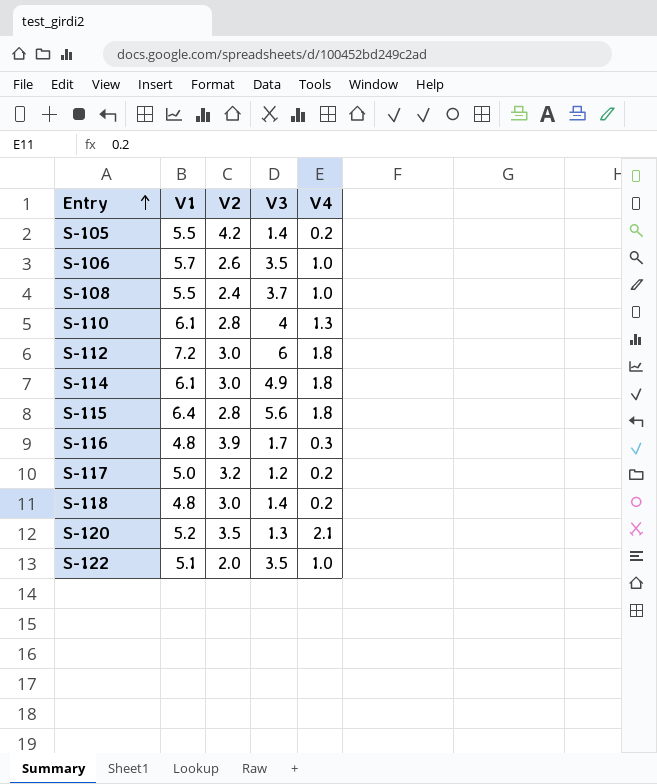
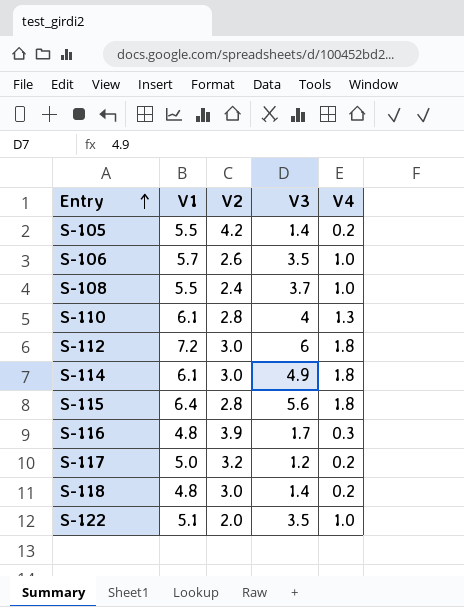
row S-120: 5.2 | 3.5 | 1.3 | 2.1 -> none

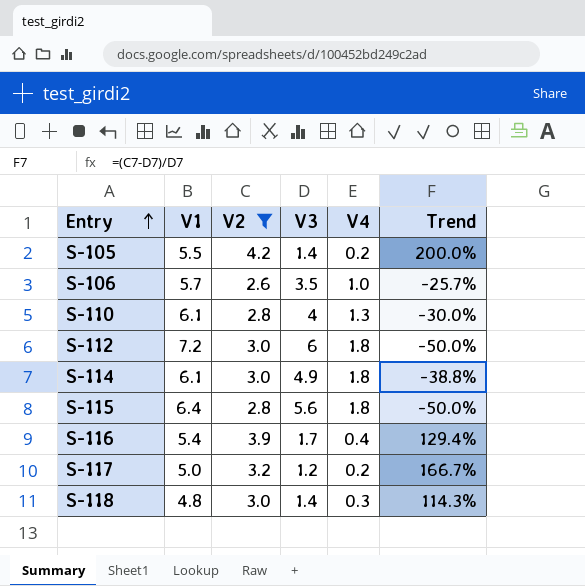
filter: none -> V2 >= 2.6
column Trend | formula: none -> ([V2] - [V3]) / [V3]
S-116 | V1: 4.8 -> 5.4
S-116 | V4: 0.3 -> 0.4
S-118 | V4: 0.2 -> 0.3

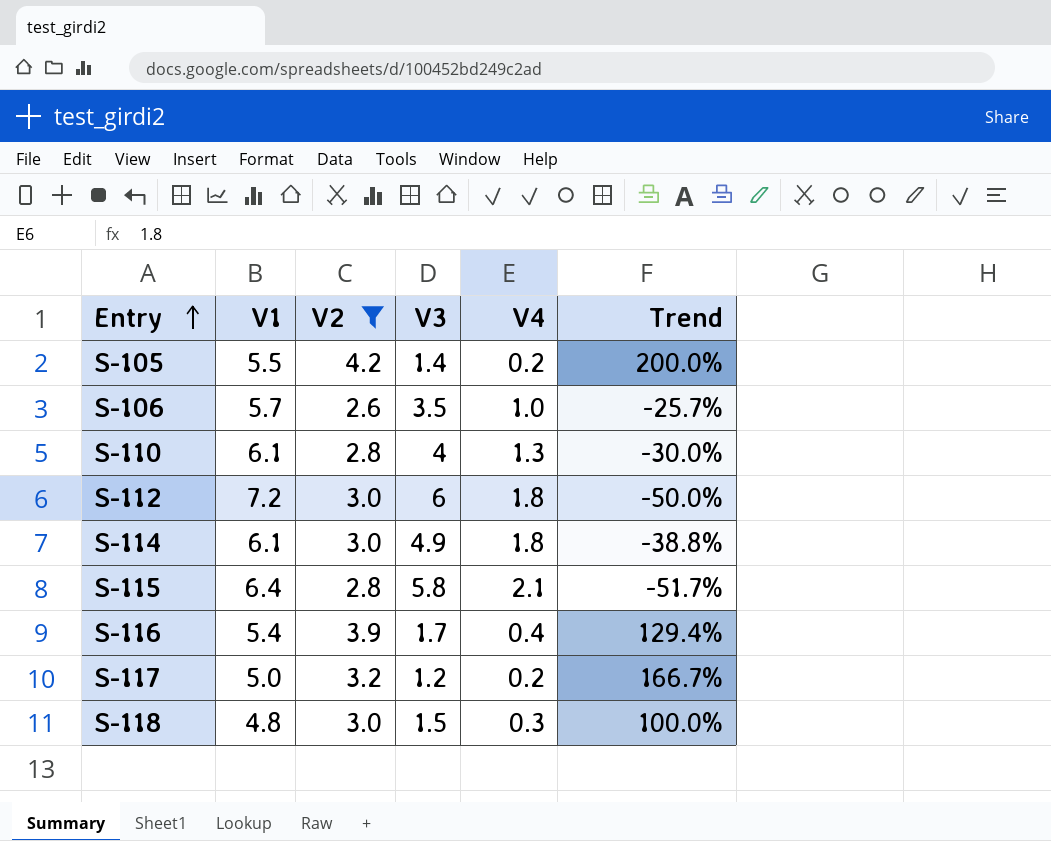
S-115 | V3: 5.6 -> 5.8
S-115 | V4: 1.8 -> 2.1
S-115 | Trend: -50.0% -> -51.7%
S-118 | V3: 1.4 -> 1.5
S-118 | Trend: 114.3% -> 100.0%

